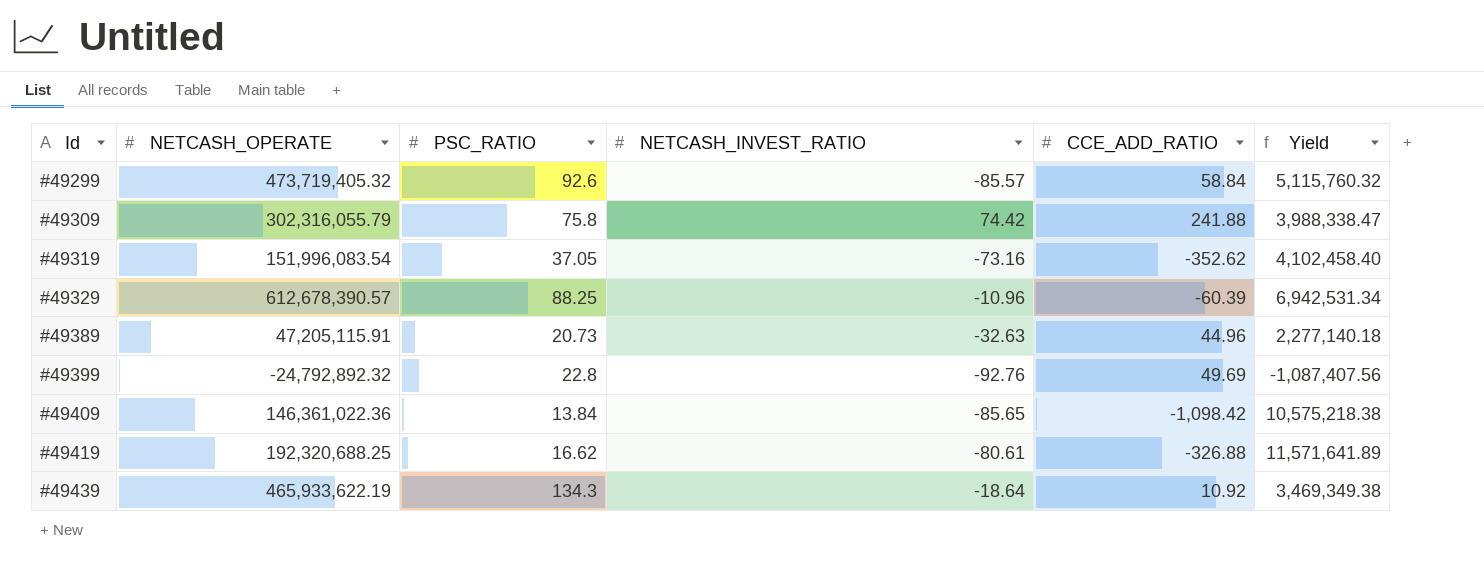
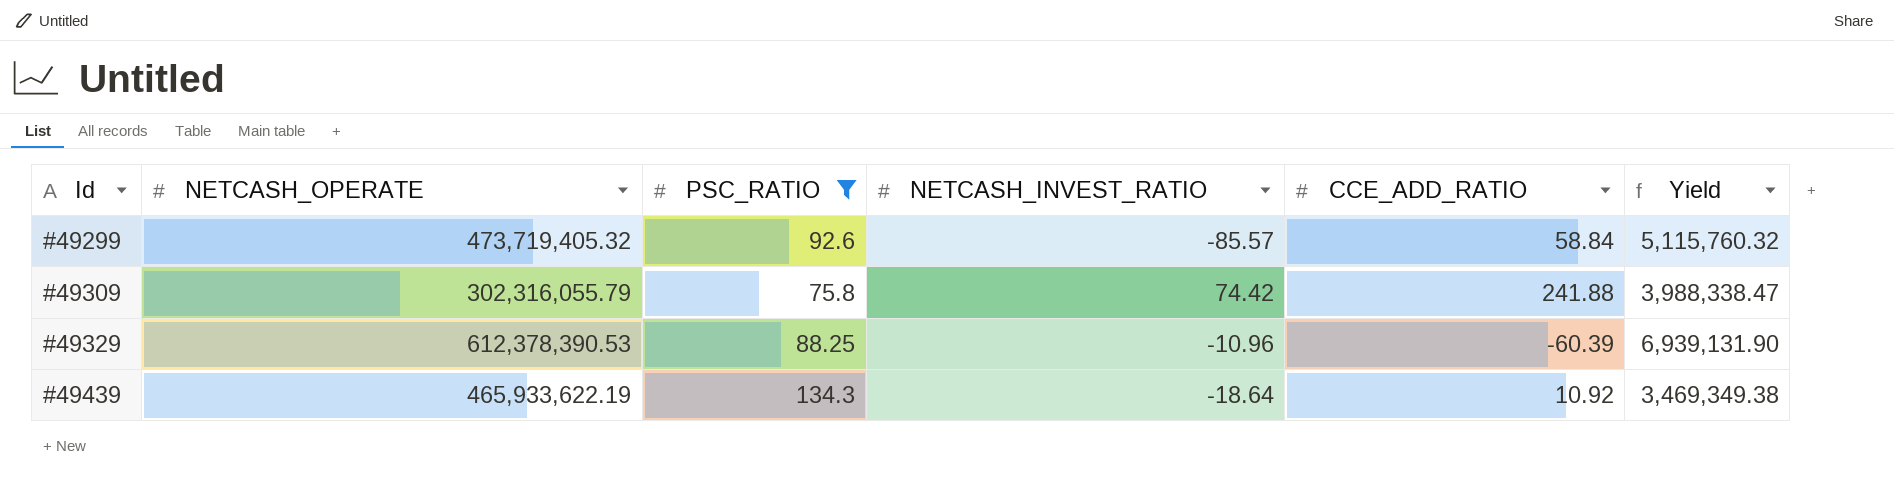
filter: none -> PSC_RATIO >= 75.8
#49329 | NETCASH_OPERATE: 612,678,390.57 -> 612,378,390.53
#49329 | Yield: 6,942,531.34 -> 6,939,131.90

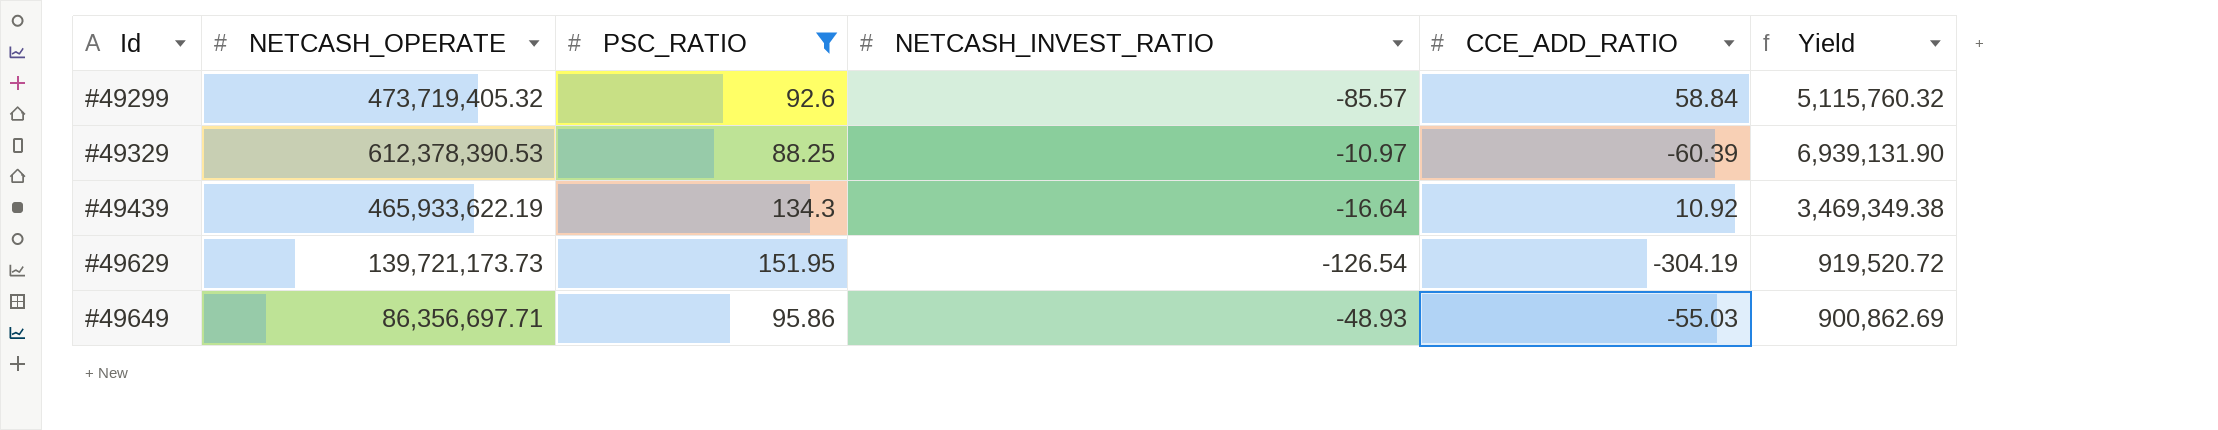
row #49309: 302,316,055.79 | 75.8 | 74.42 | 241.88 | 3,988,338.47 -> none
#49329 | NETCASH_INVEST_RATIO: -10.96 -> -10.97
#49439 | NETCASH_INVEST_RATIO: -18.64 -> -16.64
row #49629: none -> 139,721,173.73 | 151.95 | -126.54 | -304.19 | 919,520.72
row #49649: none -> 86,356,697.71 | 95.86 | -48.93 | -55.03 | 900,862.69

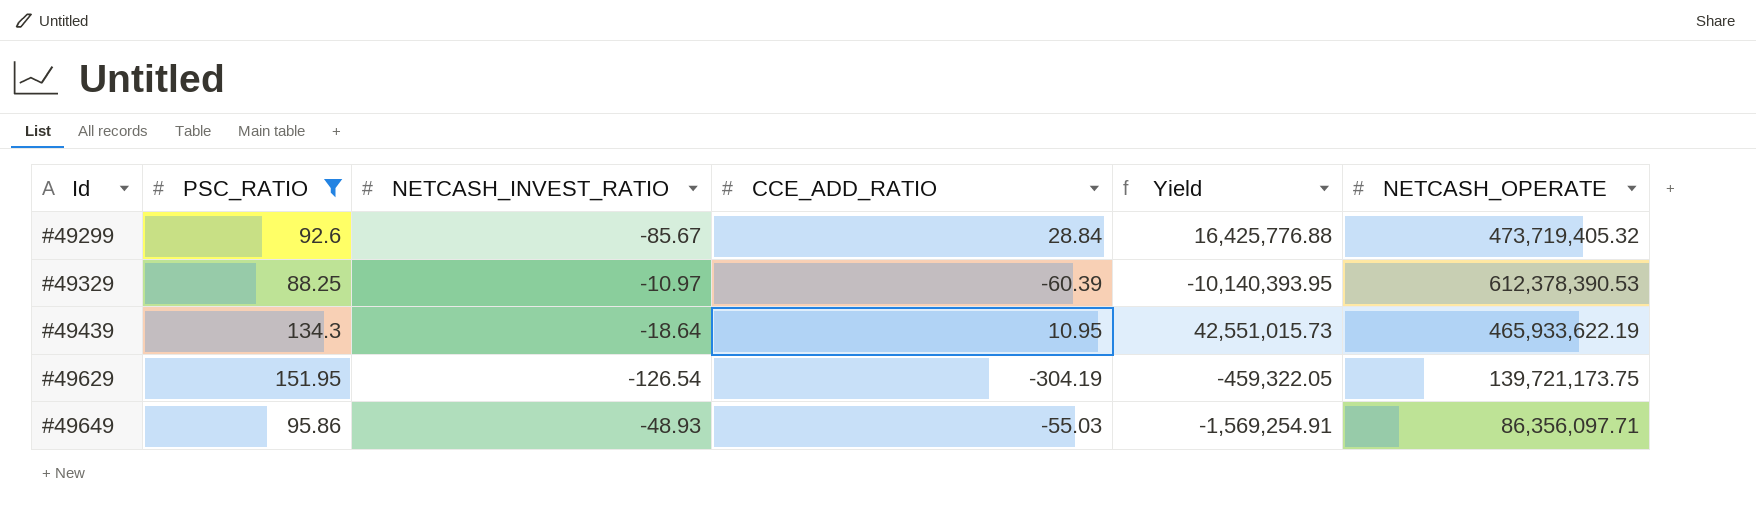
column Yield | formula: [NETCASH_OPERATE] / [PSC_RATIO] -> [NETCASH_OPERATE] / [CCE_ADD_RATIO]
column NETCASH_OPERATE | position: 2 -> 6
#49299 | NETCASH_INVEST_RATIO: -85.57 -> -85.67
#49299 | CCE_ADD_RATIO: 58.84 -> 28.84
#49439 | NETCASH_INVEST_RATIO: -16.64 -> -18.64
#49439 | CCE_ADD_RATIO: 10.92 -> 10.95
#49629 | NETCASH_OPERATE: 139,721,173.73 -> 139,721,173.75
#49649 | NETCASH_OPERATE: 86,356,697.71 -> 86,356,097.71

